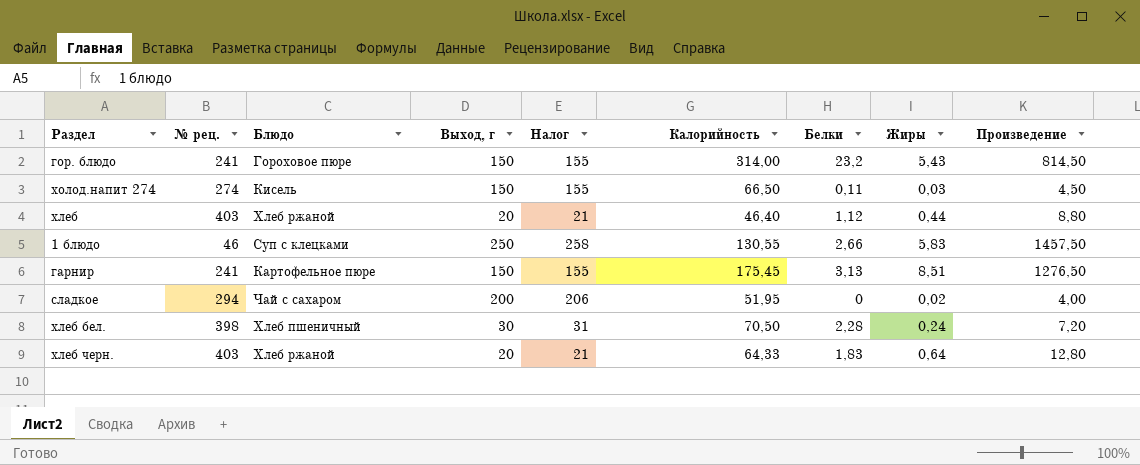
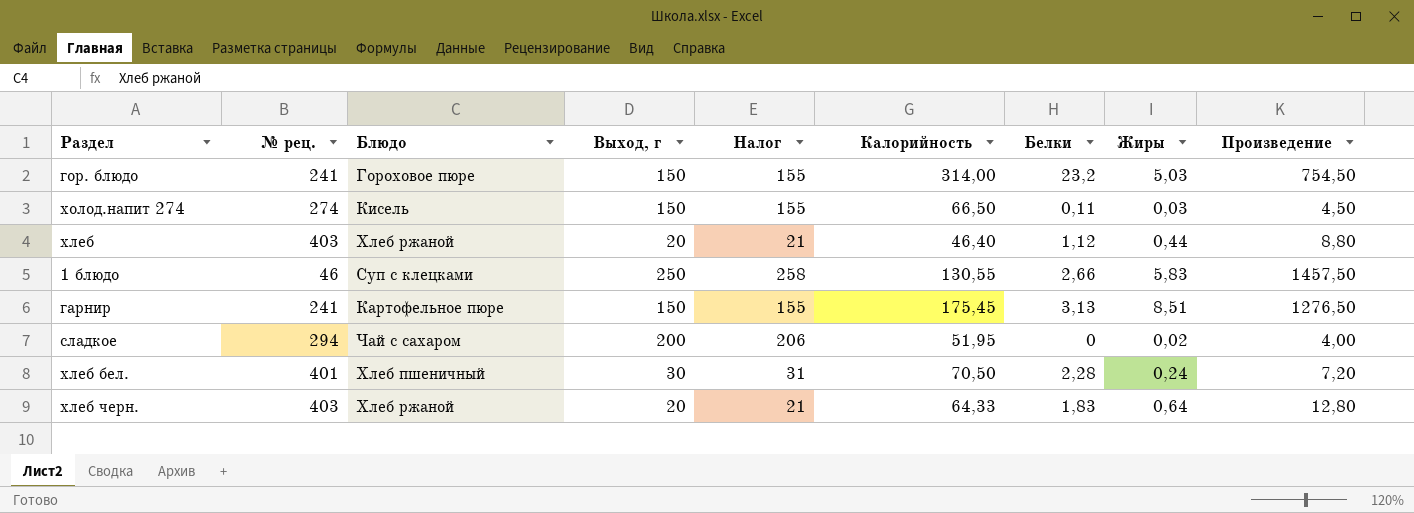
гор. блюдо | Жиры: 5,43 -> 5,03
гор. блюдо | Произведение: 814,50 -> 754,50
хлеб бел. | № рец.: 398 -> 401

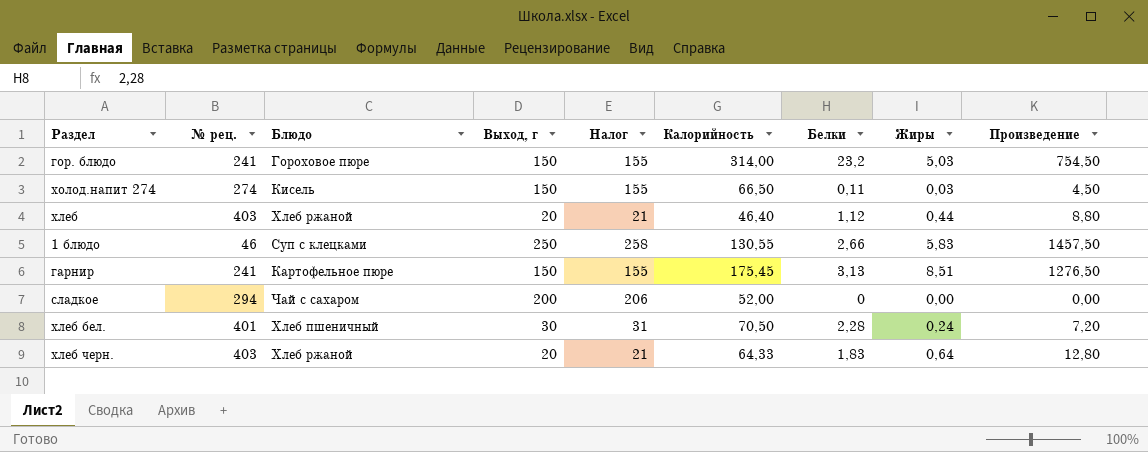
сладкое | Калорийность: 51,95 -> 52,00
сладкое | Жиры: 0,02 -> 0,00
сладкое | Произведение: 4,00 -> 0,00

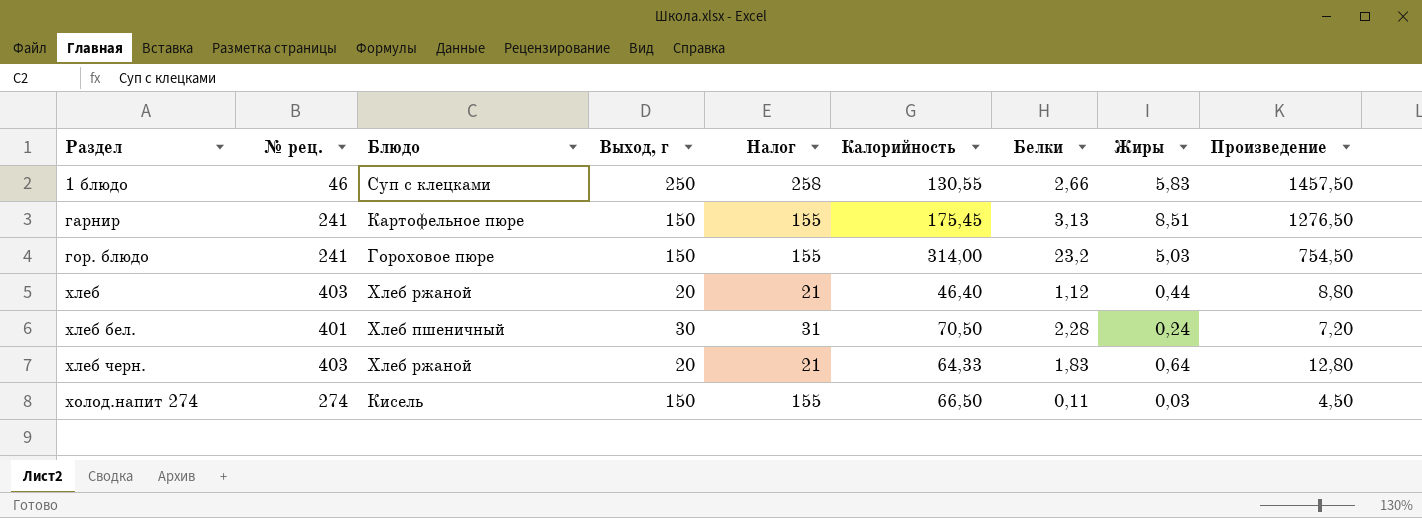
row order: none -> Раздел ascending
row сладкое: 294 | Чай с сахаром | 200 | 206 | 52,00 | 0 | 0,00 | 0,00 -> none

